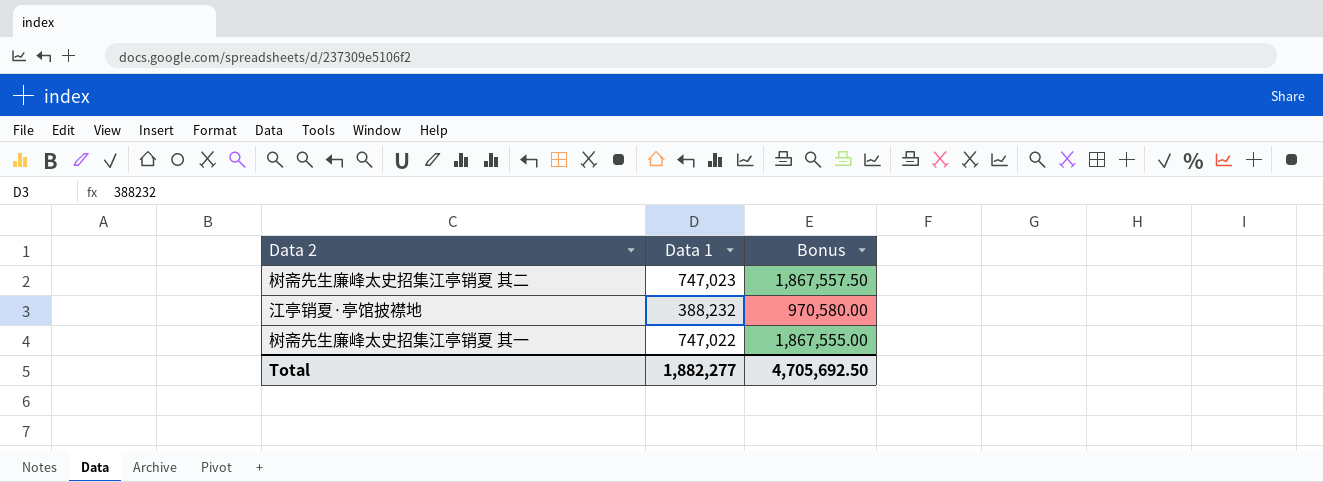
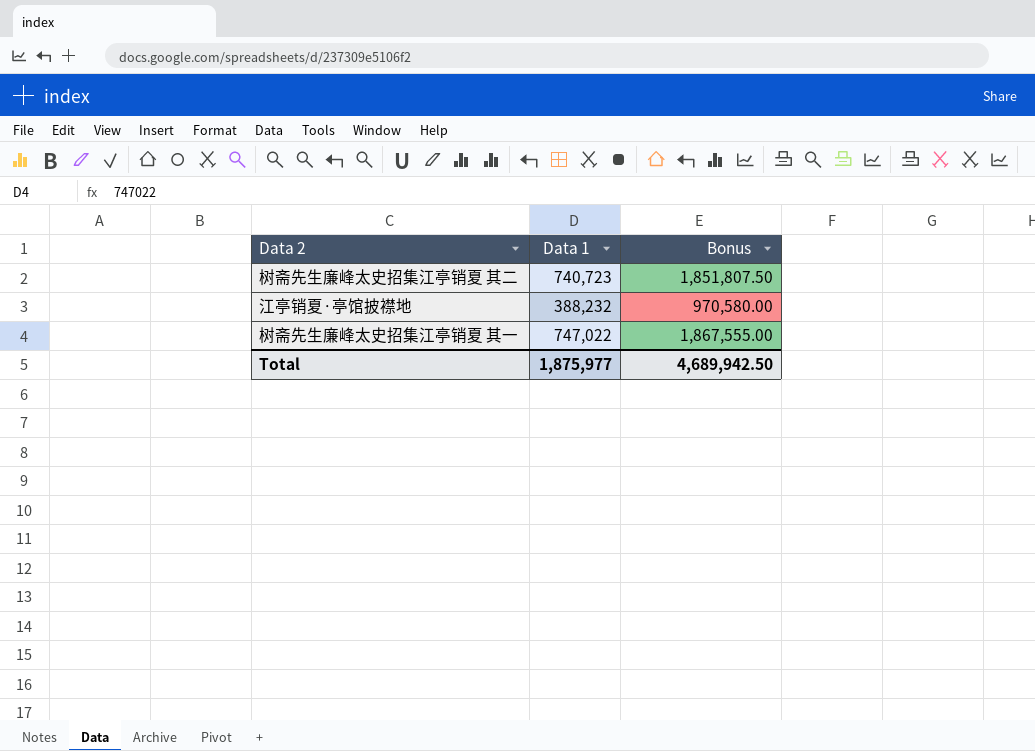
树斋先生廉峰太史招集江亭销夏 其二 | Data 1: 747,023 -> 740,723
树斋先生廉峰太史招集江亭销夏 其二 | Bonus: 1,867,557.50 -> 1,851,807.50
Total | Data 1: 1,882,277 -> 1,875,977
Total | Bonus: 4,705,692.50 -> 4,689,942.50

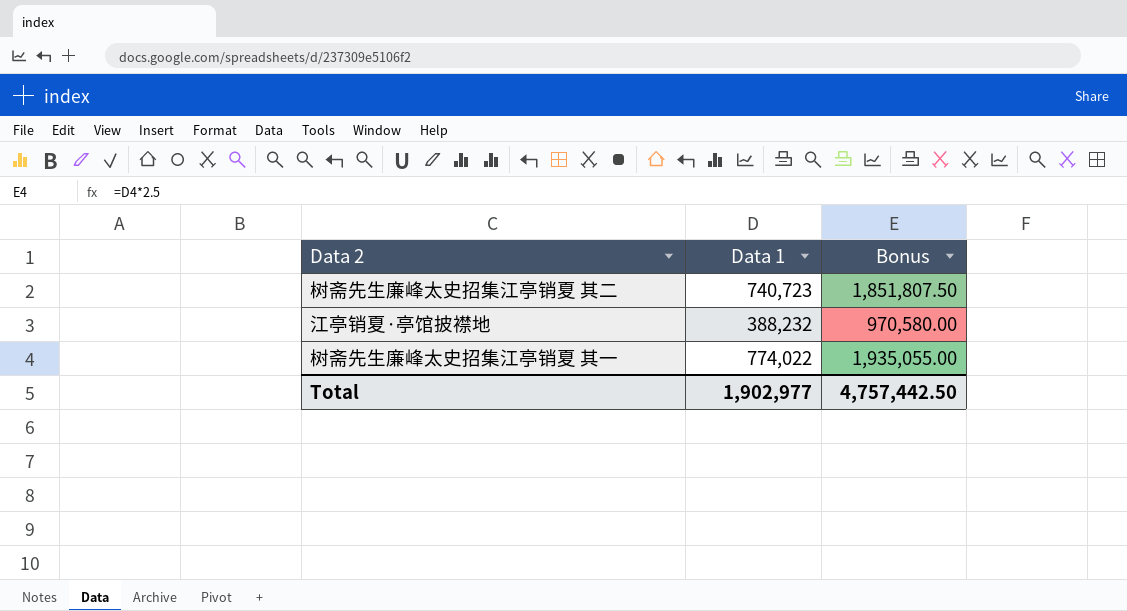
树斋先生廉峰太史招集江亭销夏 其一 | Data 1: 747,022 -> 774,022
树斋先生廉峰太史招集江亭销夏 其一 | Bonus: 1,867,555.00 -> 1,935,055.00
Total | Data 1: 1,875,977 -> 1,902,977
Total | Bonus: 4,689,942.50 -> 4,757,442.50

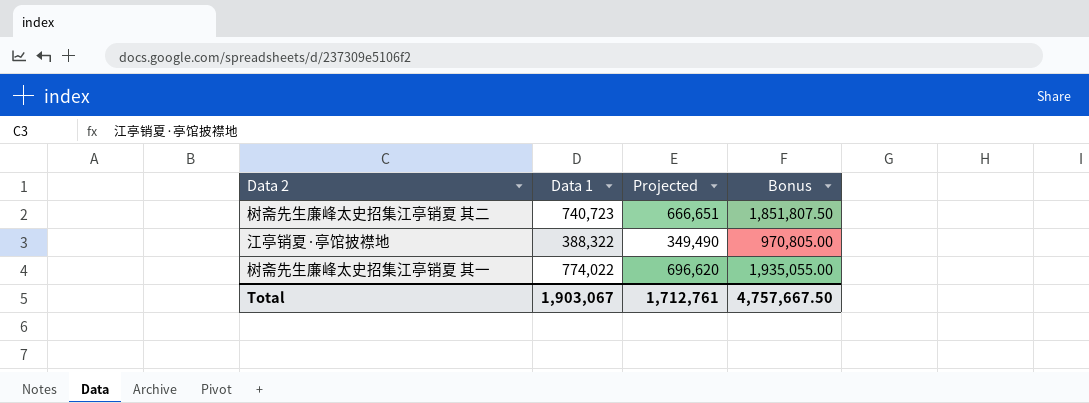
column Projected | formula: none -> [Data 1] * 0.9
江亭销夏·亭馆披襟地 | Data 1: 388,232 -> 388,322
江亭销夏·亭馆披襟地 | Bonus: 970,580.00 -> 970,805.00
Total | Data 1: 1,902,977 -> 1,903,067
Total | Bonus: 4,757,442.50 -> 4,757,667.50

